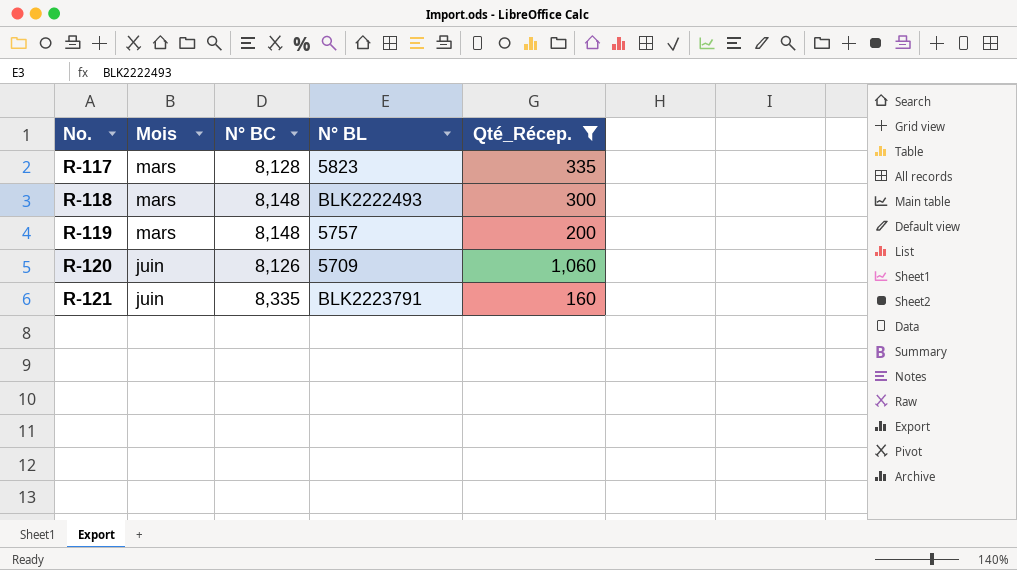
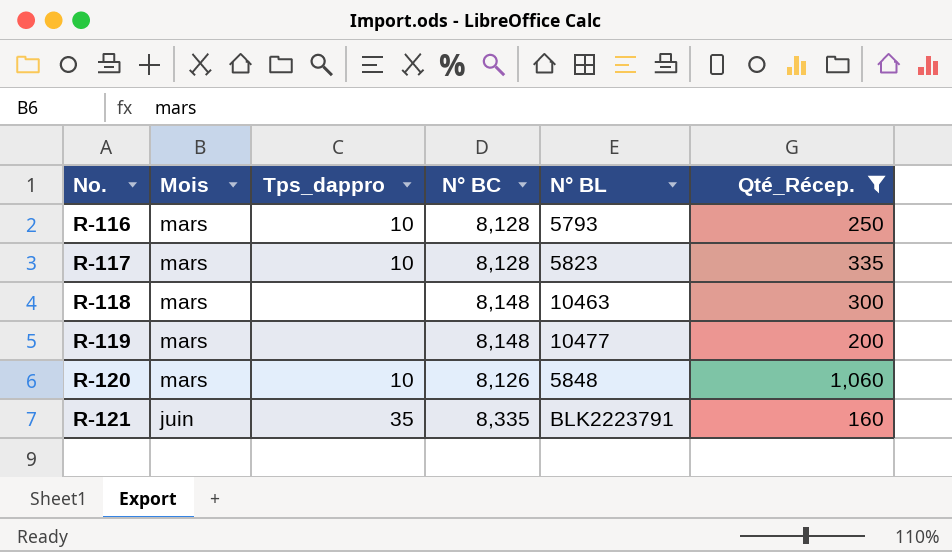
column Tps_dappro | position: none -> 3
row R-116: none -> mars | 10 | 8,128 | 5793 | 250
R-118 | N° BL: BLK2222493 -> 10463
R-119 | N° BL: 5757 -> 10477
R-120 | Mois: juin -> mars
R-120 | N° BL: 5709 -> 5848

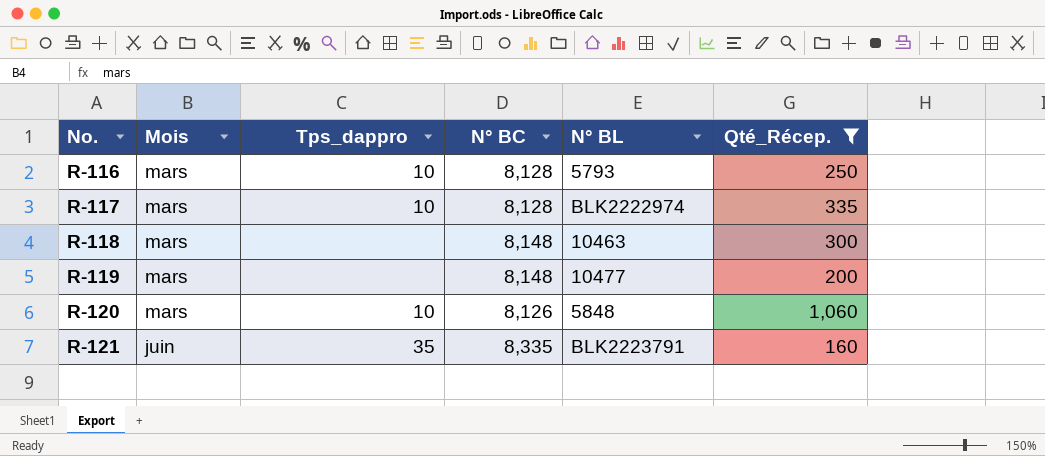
R-117 | N° BL: 5823 -> BLK2222974

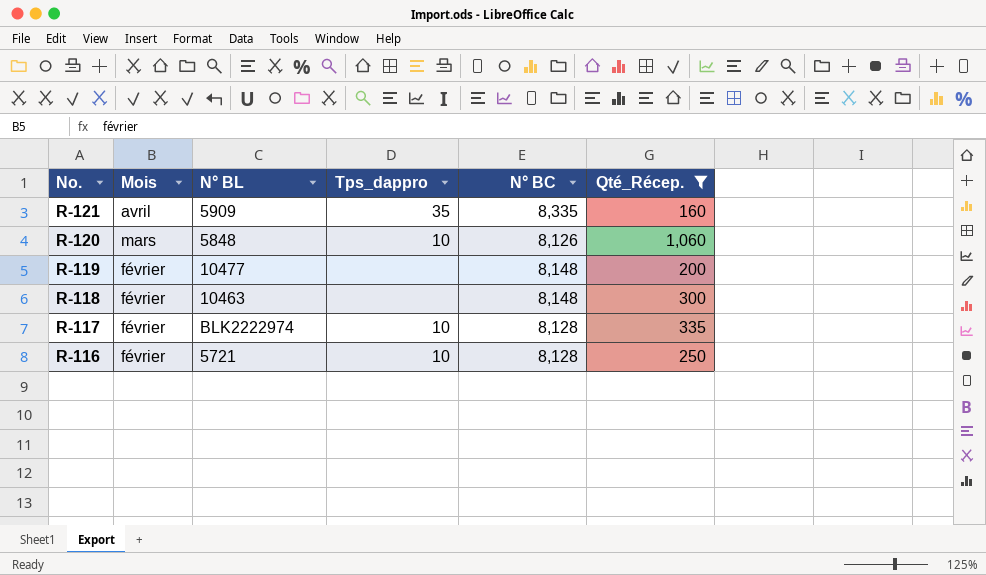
row order: No. ascending -> No. descending
column N° BL | position: 5 -> 3
R-121 | Mois: juin -> avril
R-121 | N° BL: BLK2223791 -> 5909
R-119 | Mois: mars -> février
R-118 | Mois: mars -> février
R-117 | Mois: mars -> février
R-116 | Mois: mars -> février
R-116 | N° BL: 5793 -> 5721

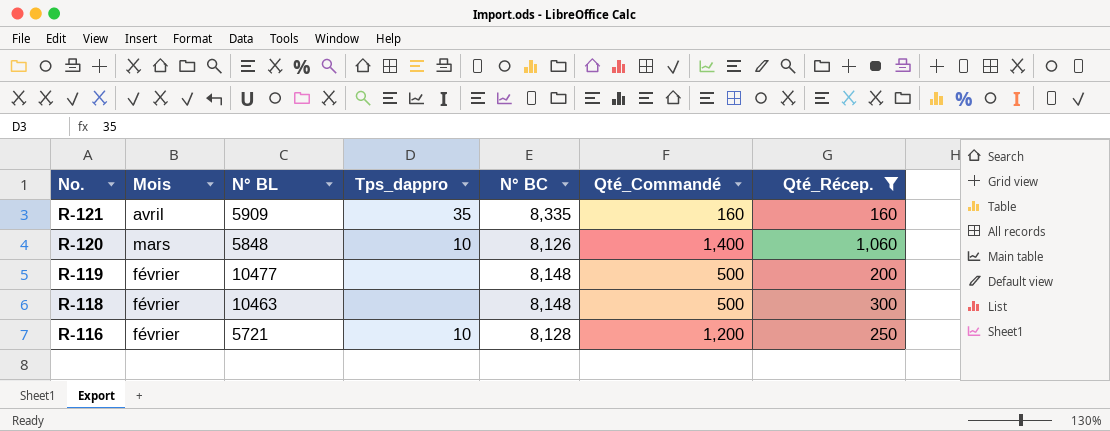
column Qté_Commandé | position: none -> 6
row R-117: février | BLK2222974 | 10 | 8,128 | 335 -> none

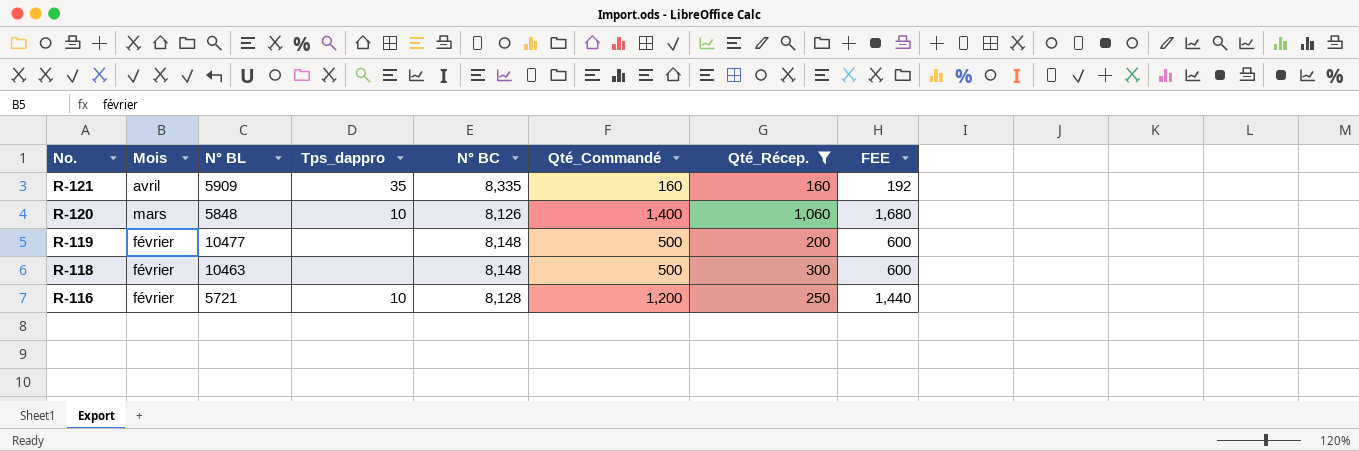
column FEE | formula: none -> [Qté_Commandé] * 1.2

